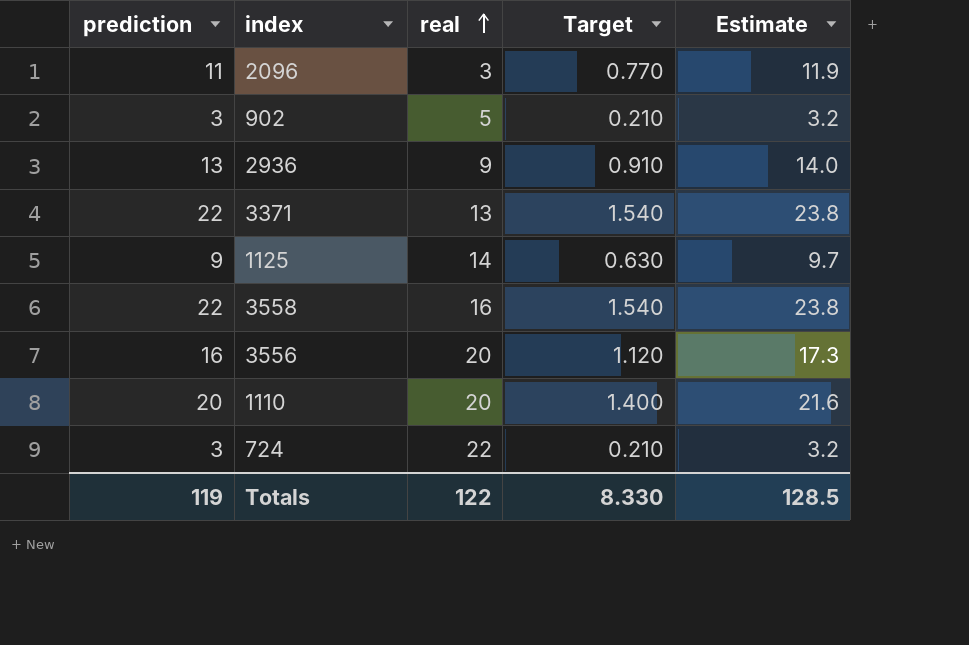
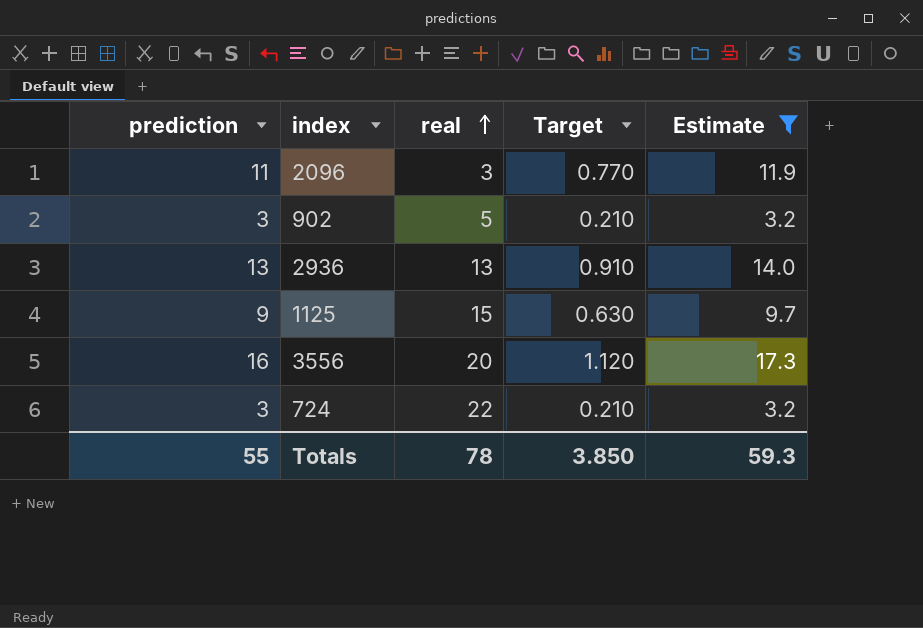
filter: none -> Estimate <= 17.3
2936 | real: 9 -> 13
1125 | real: 14 -> 15
Totals | prediction: 119 -> 55
Totals | real: 122 -> 78
Totals | Target: 8.330 -> 3.850
Totals | Estimate: 128.5 -> 59.3

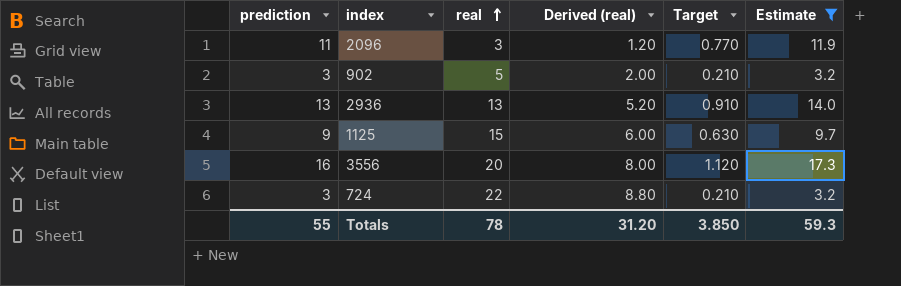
column Derived (real) | formula: none -> [real] * 0.4

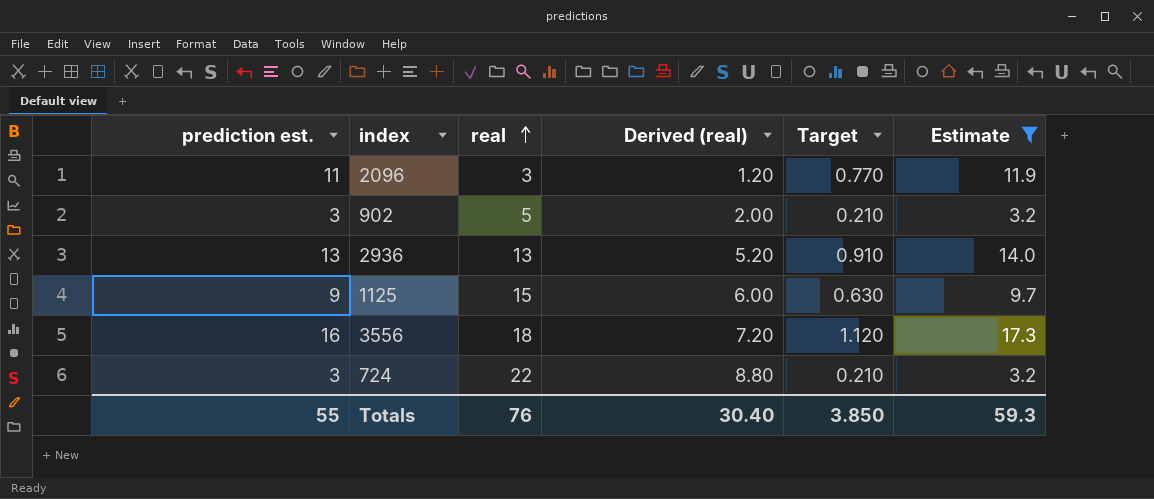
column name: prediction -> prediction est.
3556 | real: 20 -> 18
3556 | Derived (real): 8.00 -> 7.20
Totals | real: 78 -> 76
Totals | Derived (real): 31.20 -> 30.40

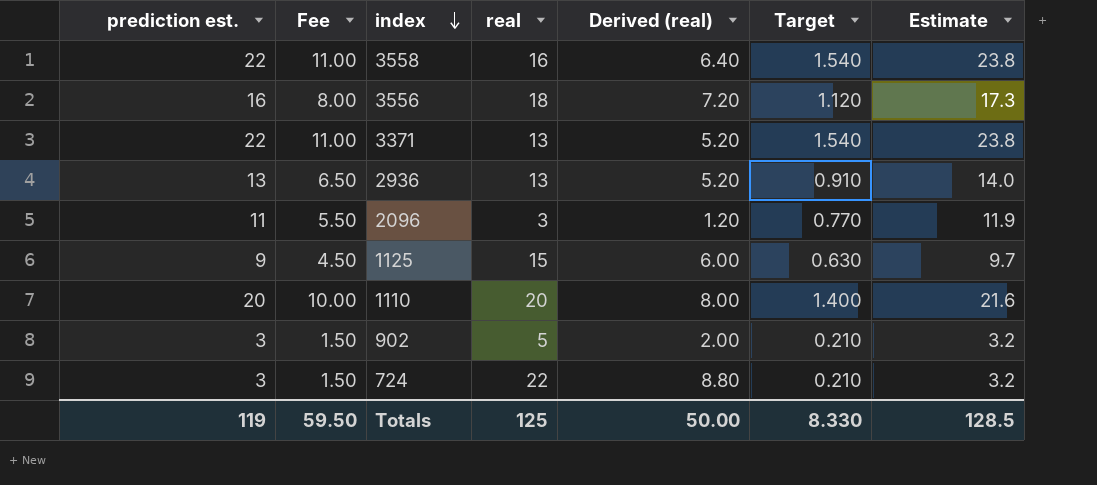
filter: Estimate <= 17.3 -> none
row order: real ascending -> index descending
column Fee | formula: none -> [prediction est.] * 0.5
Totals | prediction est.: 55 -> 119
Totals | real: 76 -> 125
Totals | Derived (real): 30.40 -> 50.00
Totals | Target: 3.850 -> 8.330
Totals | Estimate: 59.3 -> 128.5

